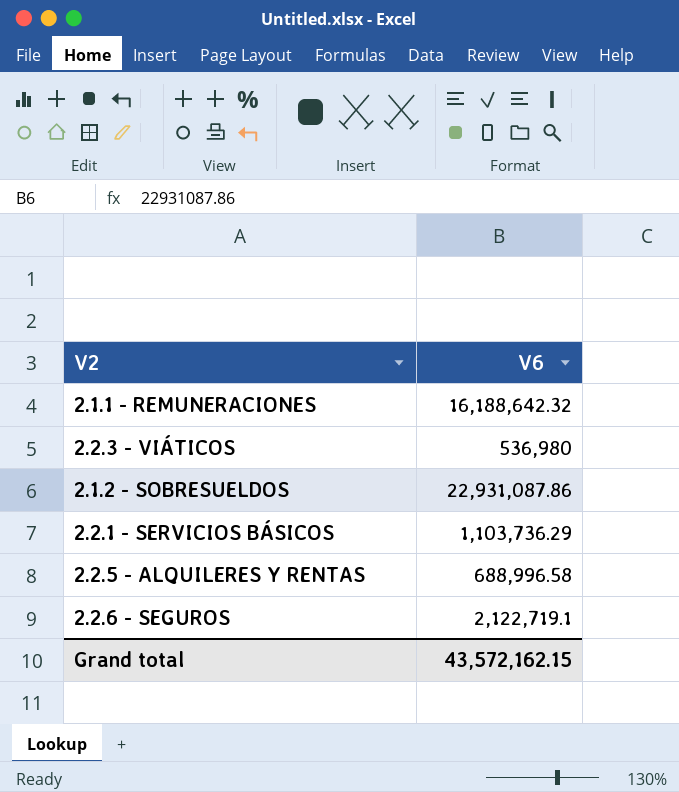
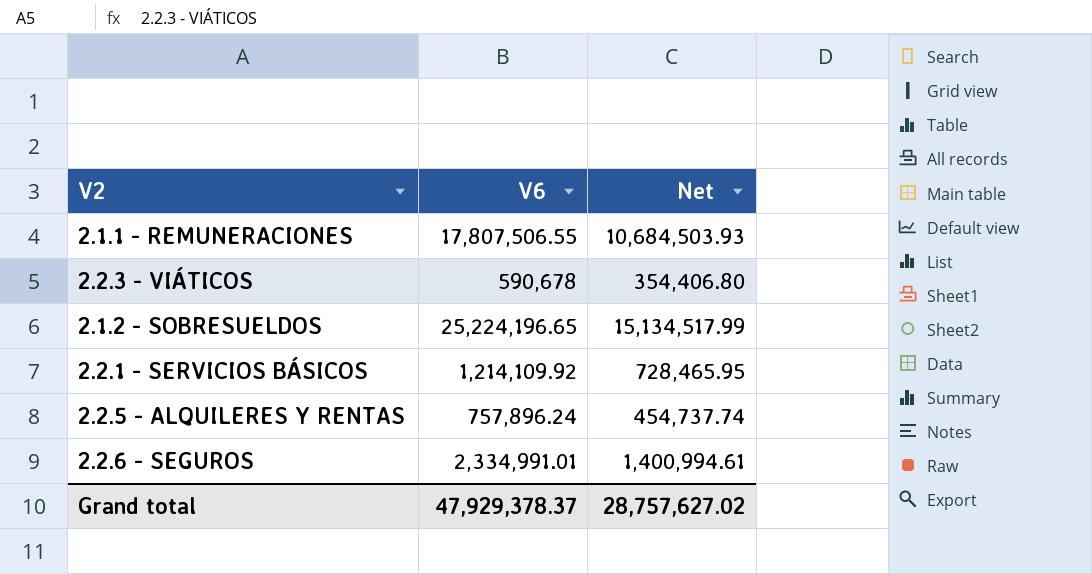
column Net | formula: none -> [V6] * 0.6
2.1.1 - REMUNERACIONES | V6: 16,188,642.32 -> 17,807,506.55
2.2.3 - VIÁTICOS | V6: 536,980 -> 590,678
2.1.2 - SOBRESUELDOS | V6: 22,931,087.86 -> 25,224,196.65
2.2.1 - SERVICIOS BÁSICOS | V6: 1,103,736.29 -> 1,214,109.92
2.2.5 - ALQUILERES Y RENTAS | V6: 688,996.58 -> 757,896.24
2.2.6 - SEGUROS | V6: 2,122,719.1 -> 2,334,991.01
Grand total | V6: 43,572,162.15 -> 47,929,378.37

